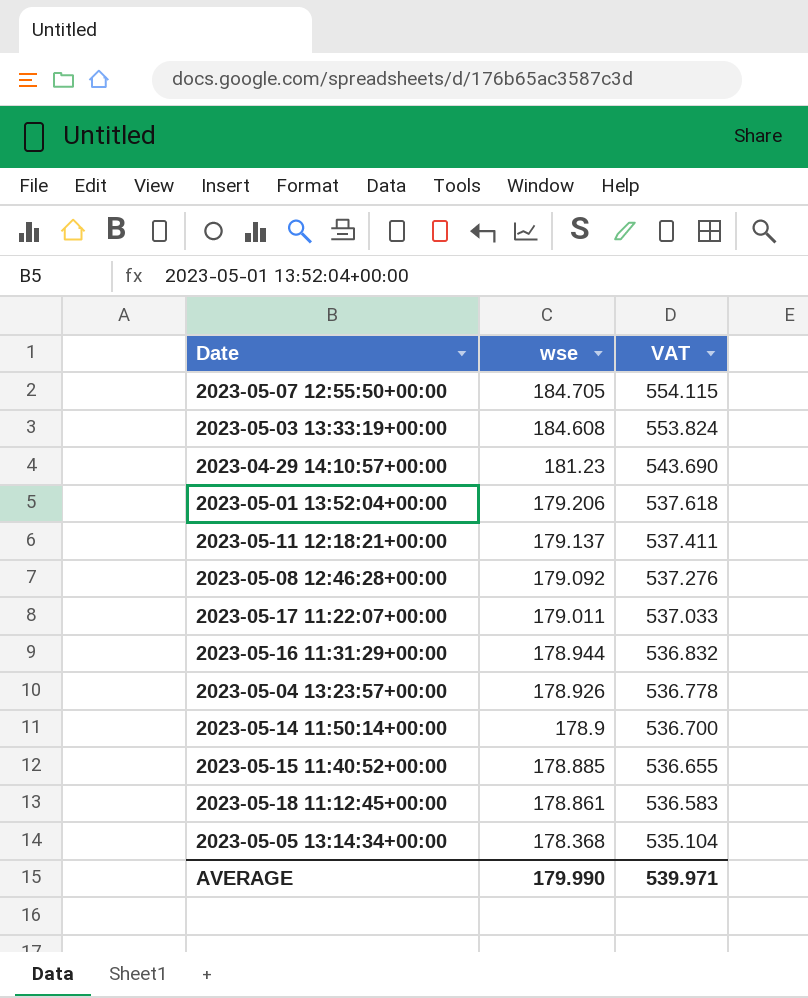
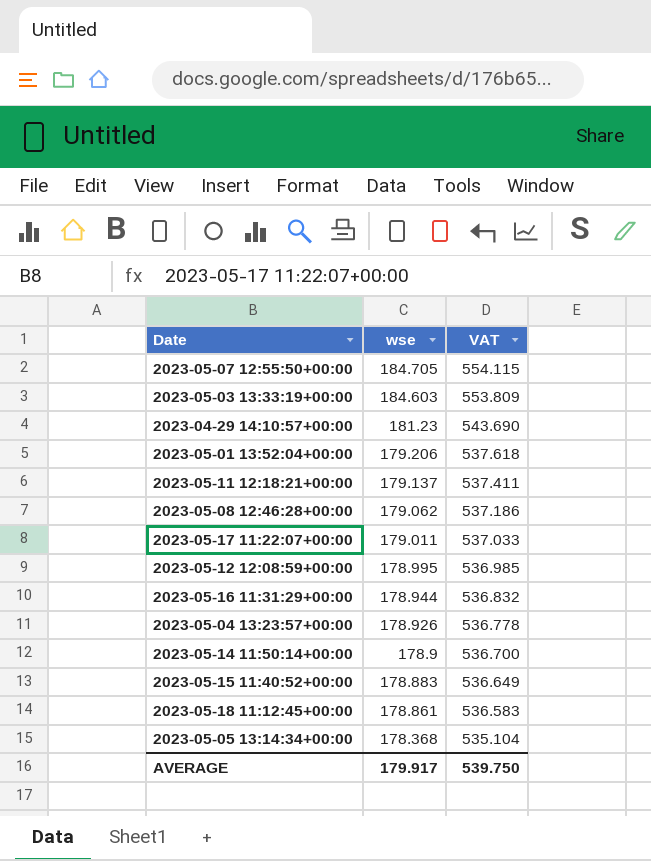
2023-05-03 13:33:19+00:00 | wse: 184.608 -> 184.603
2023-05-03 13:33:19+00:00 | VAT: 553.824 -> 553.809
2023-05-08 12:46:28+00:00 | wse: 179.092 -> 179.062
2023-05-08 12:46:28+00:00 | VAT: 537.276 -> 537.186
row 2023-05-12 12:08:59+00:00: none -> 178.995 | 536.985
2023-05-15 11:40:52+00:00 | wse: 178.885 -> 178.883
2023-05-15 11:40:52+00:00 | VAT: 536.655 -> 536.649
AVERAGE | wse: 179.990 -> 179.917
AVERAGE | VAT: 539.971 -> 539.750

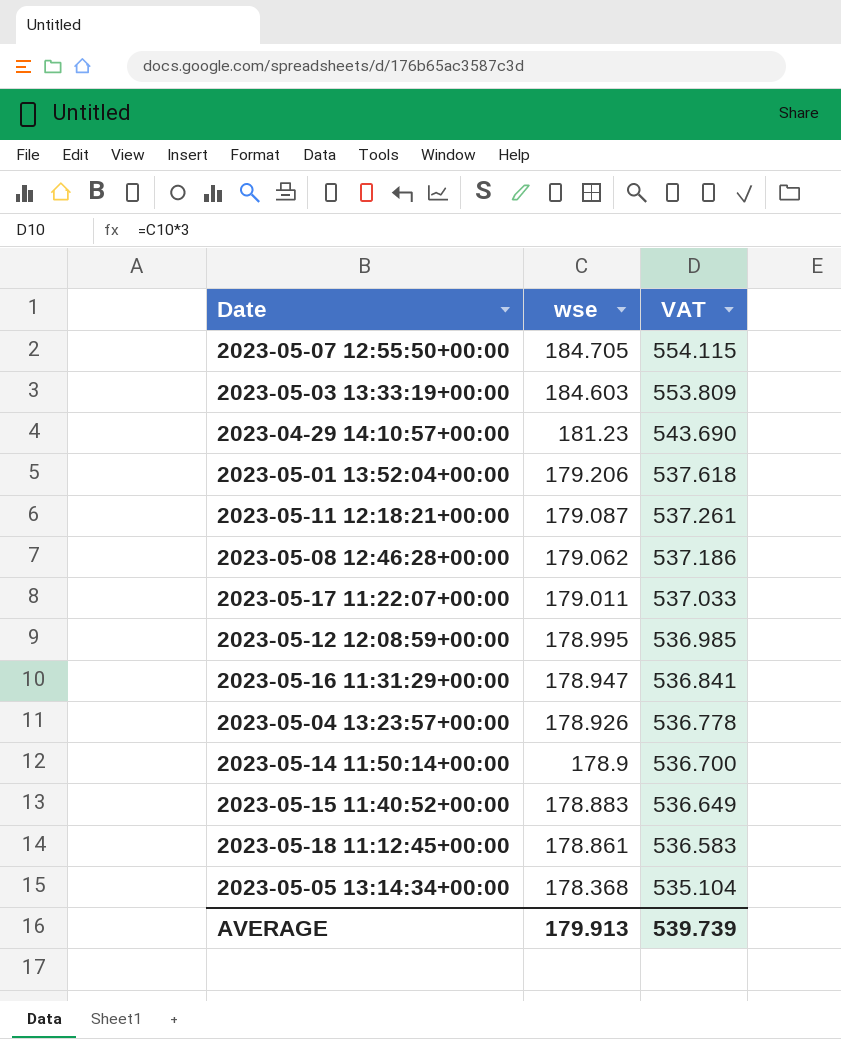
2023-05-11 12:18:21+00:00 | wse: 179.137 -> 179.087
2023-05-11 12:18:21+00:00 | VAT: 537.411 -> 537.261
2023-05-16 11:31:29+00:00 | wse: 178.944 -> 178.947
2023-05-16 11:31:29+00:00 | VAT: 536.832 -> 536.841
AVERAGE | wse: 179.917 -> 179.913
AVERAGE | VAT: 539.750 -> 539.739

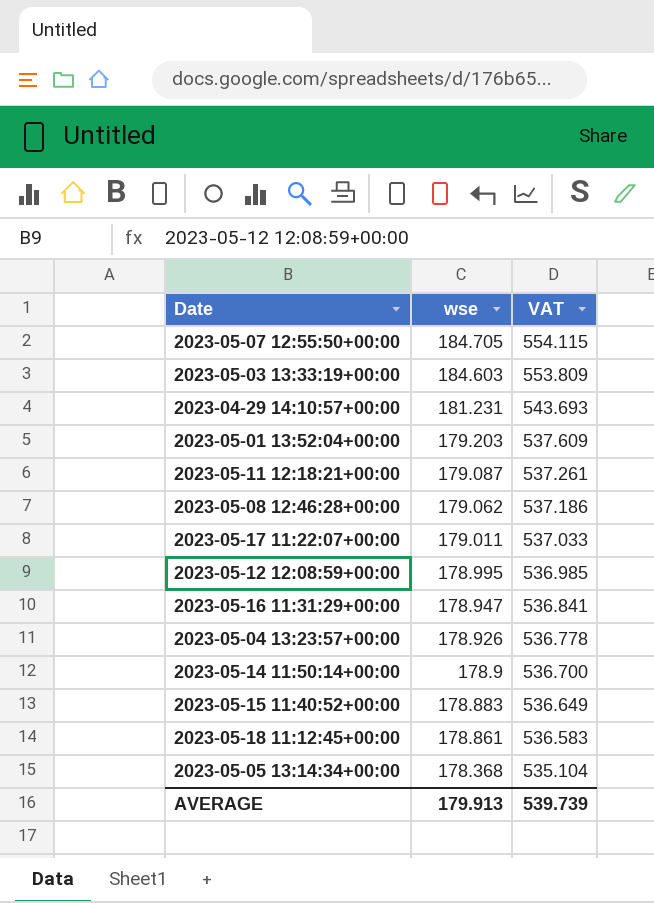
2023-04-29 14:10:57+00:00 | wse: 181.23 -> 181.231
2023-04-29 14:10:57+00:00 | VAT: 543.690 -> 543.693
2023-05-01 13:52:04+00:00 | wse: 179.206 -> 179.203
2023-05-01 13:52:04+00:00 | VAT: 537.618 -> 537.609

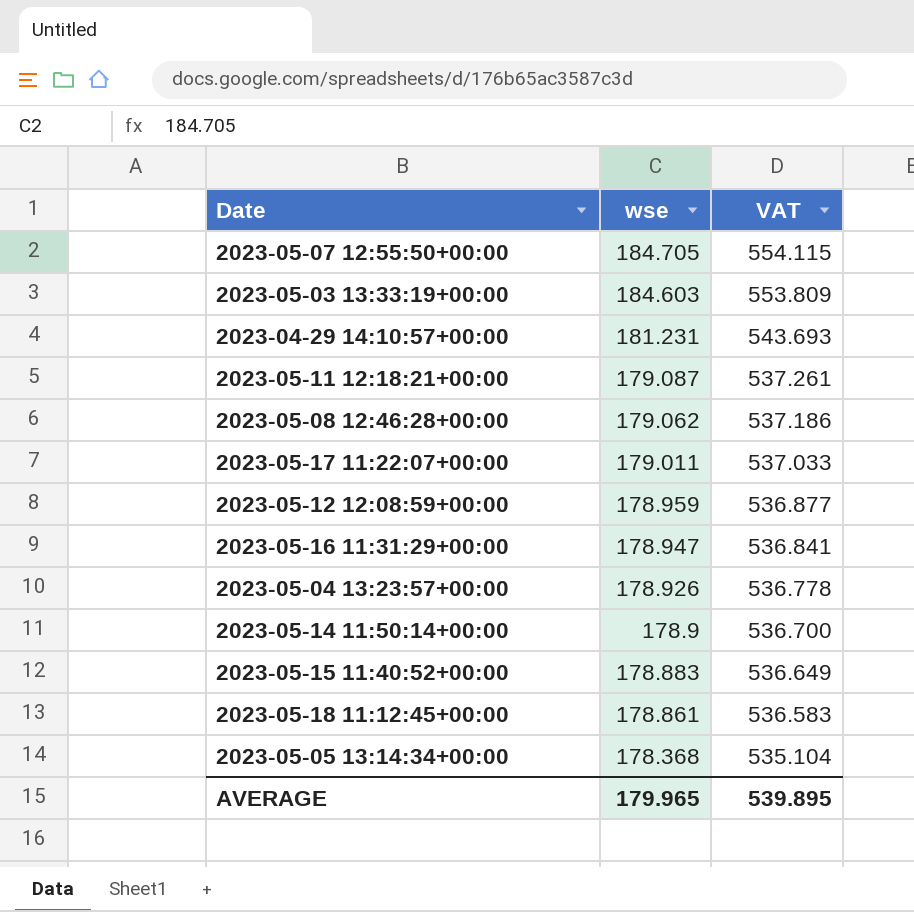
row 2023-05-01 13:52:04+00:00: 179.203 | 537.609 -> none
2023-05-12 12:08:59+00:00 | wse: 178.995 -> 178.959
2023-05-12 12:08:59+00:00 | VAT: 536.985 -> 536.877
AVERAGE | wse: 179.913 -> 179.965
AVERAGE | VAT: 539.739 -> 539.895

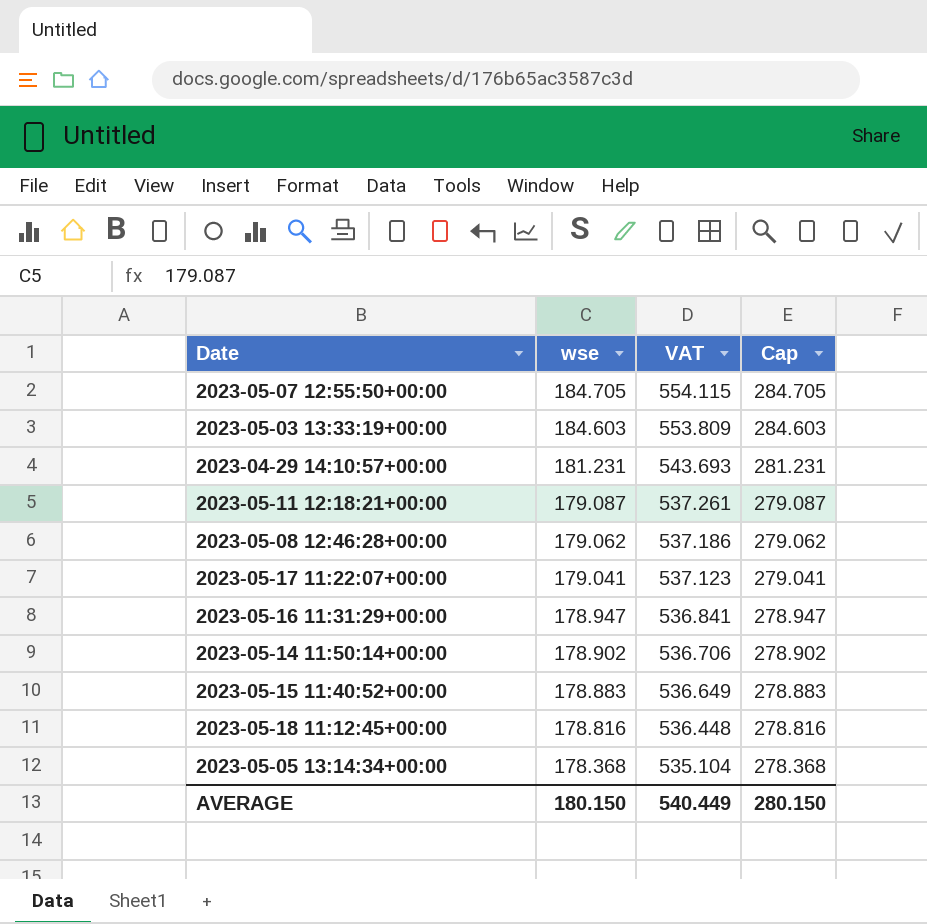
column Cap | formula: none -> [wse] + 100
row 2023-05-12 12:08:59+00:00: 178.959 | 536.877 -> none
row 2023-05-04 13:23:57+00:00: 178.926 | 536.778 -> none
2023-05-17 11:22:07+00:00 | wse: 179.011 -> 179.041
2023-05-17 11:22:07+00:00 | VAT: 537.033 -> 537.123
2023-05-14 11:50:14+00:00 | wse: 178.9 -> 178.902
2023-05-14 11:50:14+00:00 | VAT: 536.700 -> 536.706
2023-05-18 11:12:45+00:00 | wse: 178.861 -> 178.816
2023-05-18 11:12:45+00:00 | VAT: 536.583 -> 536.448
AVERAGE | wse: 179.965 -> 180.150
AVERAGE | VAT: 539.895 -> 540.449

